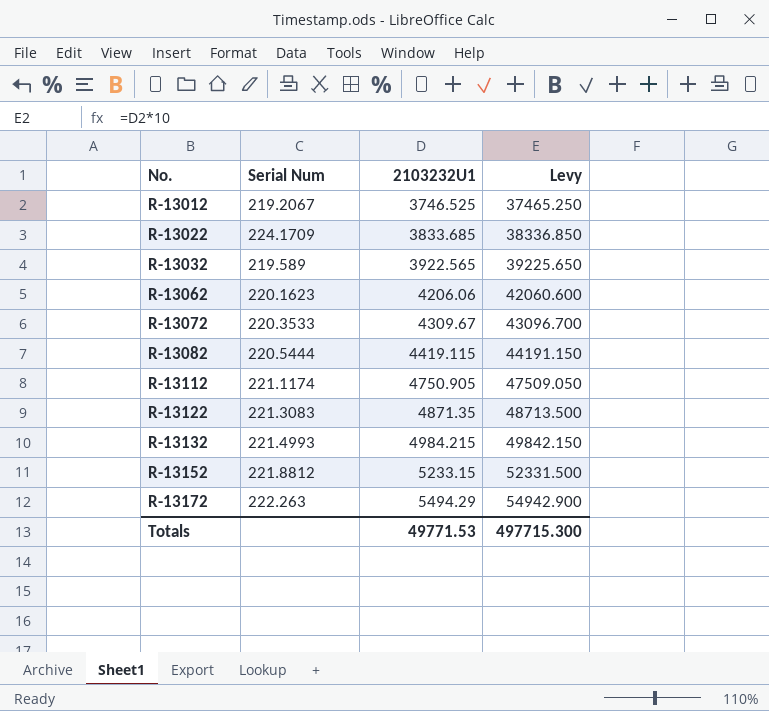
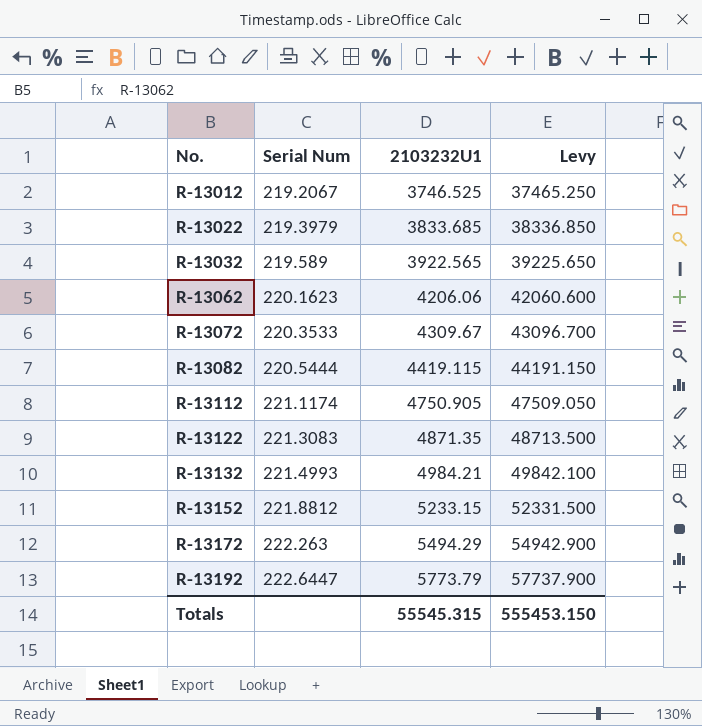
R-13022 | Serial Num: 224.1709 -> 219.3979
R-13132 | 2103232U1: 4984.215 -> 4984.21
R-13132 | Levy: 49842.150 -> 49842.100
row R-13192: none -> 222.6447 | 5773.79 | 57737.900
Totals | 2103232U1: 49771.53 -> 55545.315
Totals | Levy: 497715.300 -> 555453.150

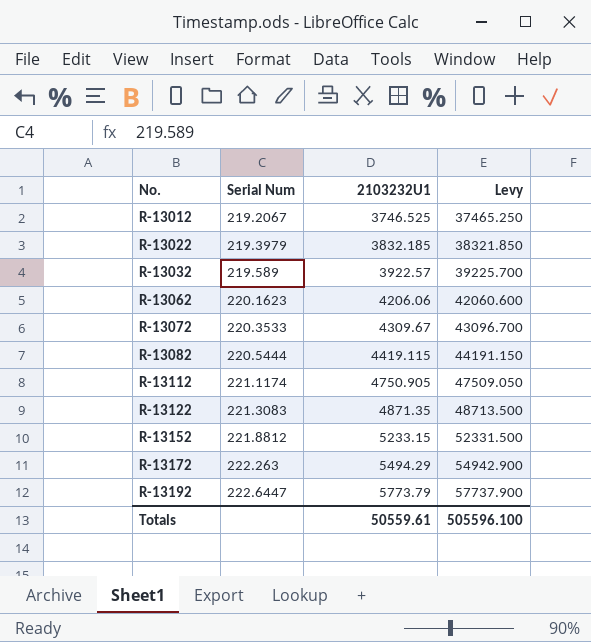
row R-13132: 221.4993 | 4984.21 | 49842.100 -> none
R-13022 | 2103232U1: 3833.685 -> 3832.185
R-13022 | Levy: 38336.850 -> 38321.850
R-13032 | 2103232U1: 3922.565 -> 3922.57
R-13032 | Levy: 39225.650 -> 39225.700
Totals | 2103232U1: 55545.315 -> 50559.61
Totals | Levy: 555453.150 -> 505596.100

